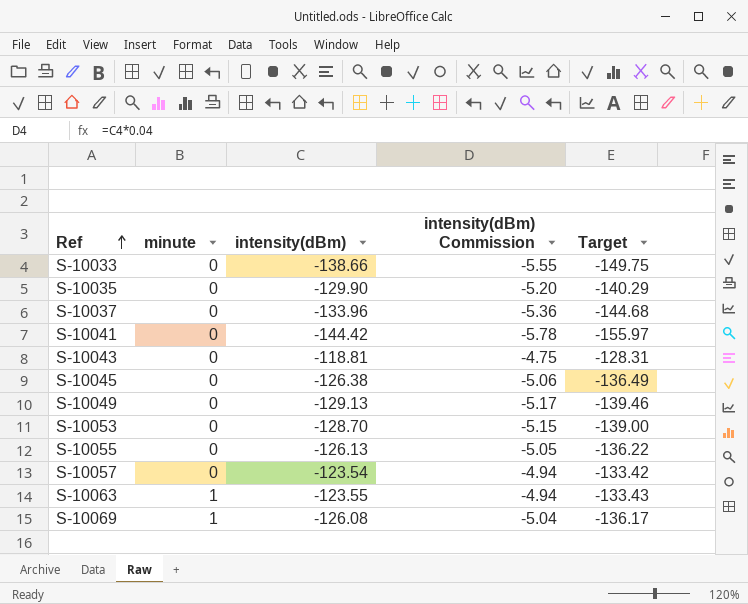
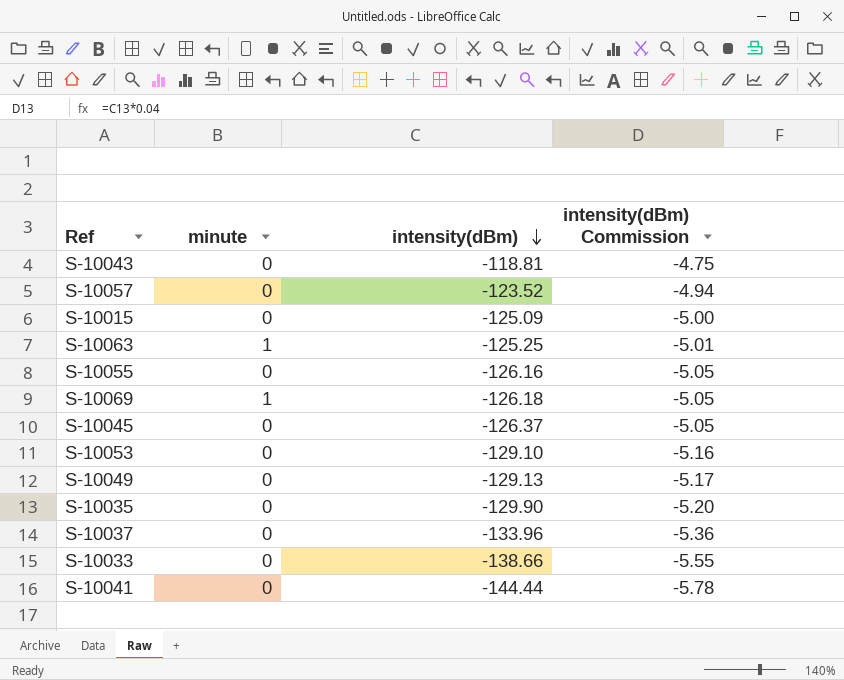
row order: Ref ascending -> intensity(dBm) descending
column Target | formula: [intensity(dBm)] * 1.08 -> none
S-10057 | intensity(dBm): -123.54 -> -123.52
row S-10015: none -> 0 | -125.09 | -5.00
S-10063 | intensity(dBm): -123.55 -> -125.25
S-10063 | intensity(dBm) Commission: -4.94 -> -5.01
S-10055 | intensity(dBm): -126.13 -> -126.16
S-10069 | intensity(dBm): -126.08 -> -126.18
S-10069 | intensity(dBm) Commission: -5.04 -> -5.05
S-10045 | intensity(dBm): -126.38 -> -126.37
S-10045 | intensity(dBm) Commission: -5.06 -> -5.05
S-10053 | intensity(dBm): -128.70 -> -129.10
S-10053 | intensity(dBm) Commission: -5.15 -> -5.16
S-10041 | intensity(dBm): -144.42 -> -144.44

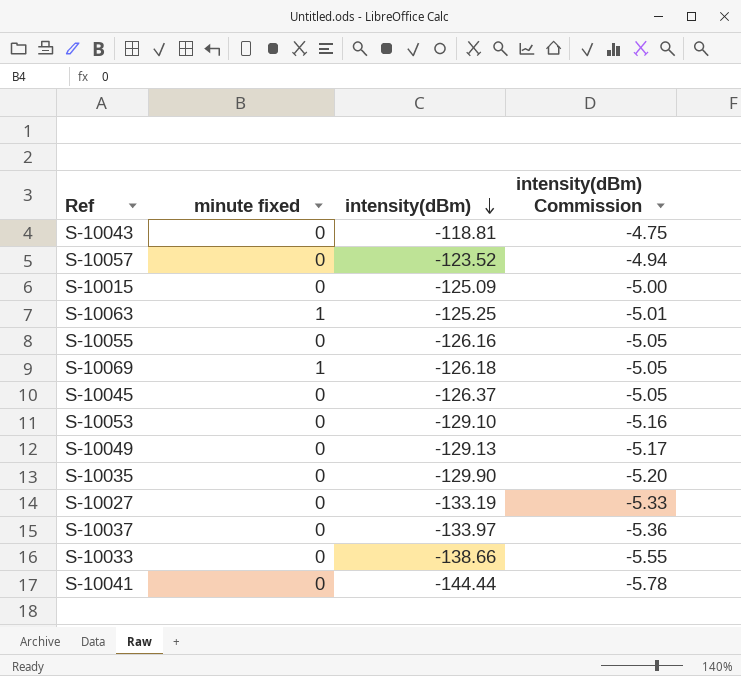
column name: minute -> minute fixed
row S-10027: none -> 0 | -133.19 | -5.33
S-10037 | intensity(dBm): -133.96 -> -133.97

